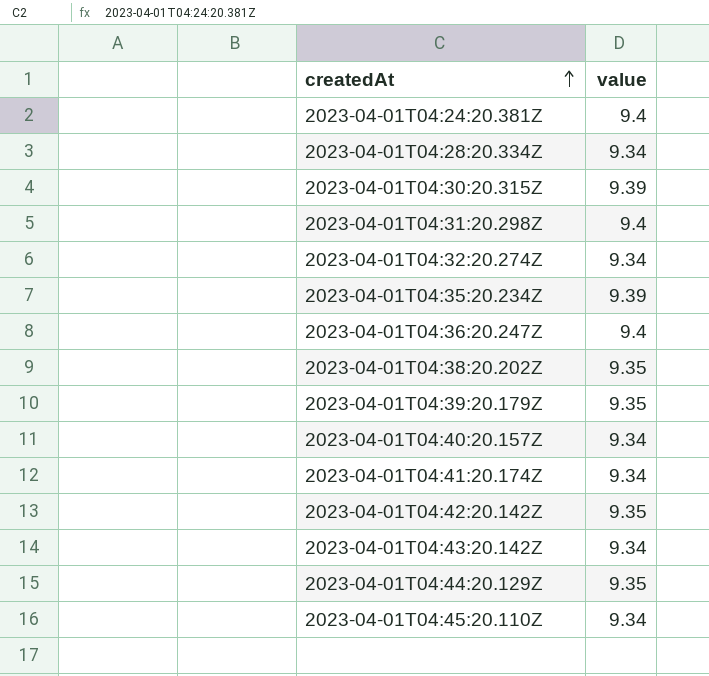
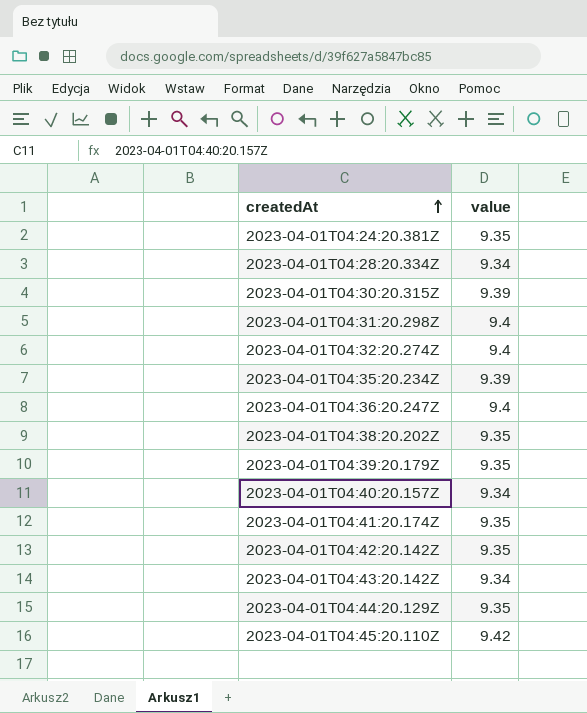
2023-04-01T04:24:20.381Z | value: 9.4 -> 9.35
2023-04-01T04:32:20.274Z | value: 9.34 -> 9.4
2023-04-01T04:41:20.174Z | value: 9.34 -> 9.35
2023-04-01T04:45:20.110Z | value: 9.34 -> 9.42

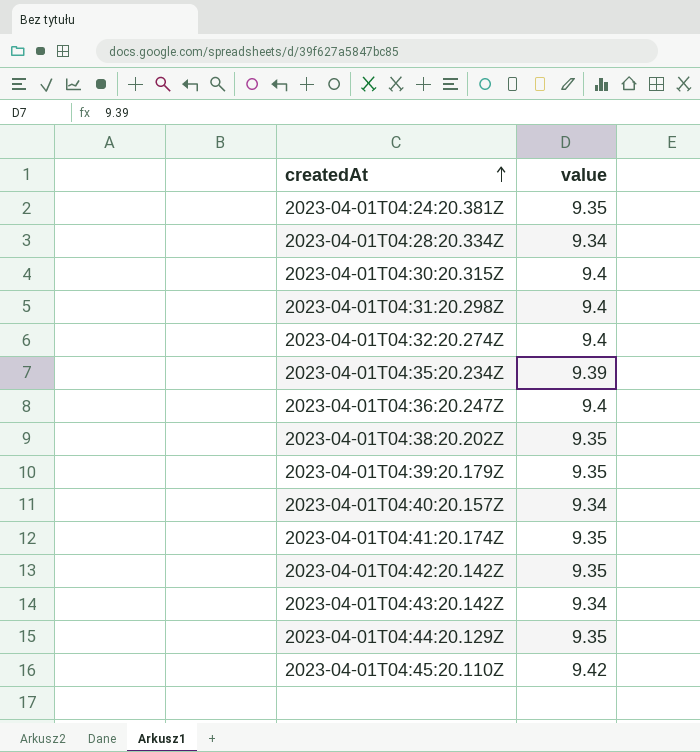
2023-04-01T04:30:20.315Z | value: 9.39 -> 9.4

